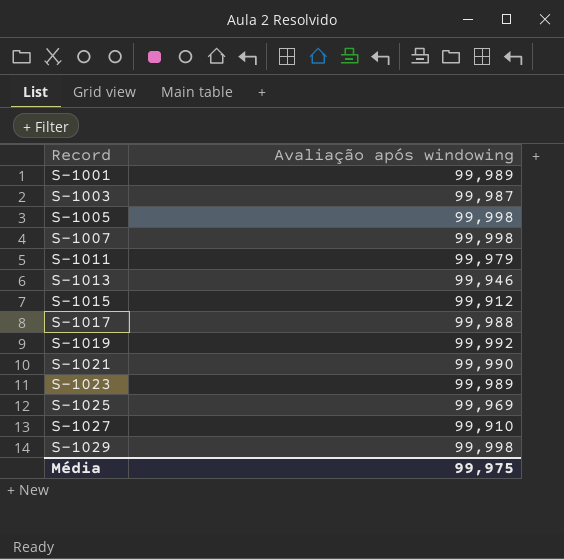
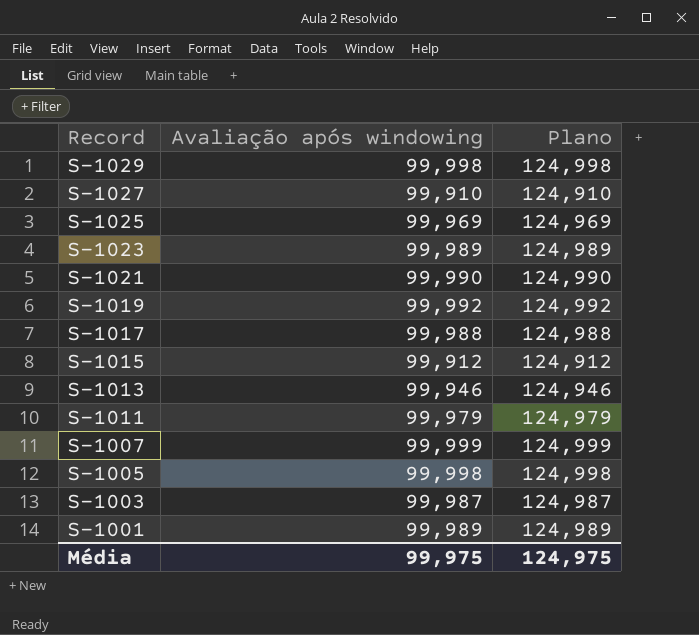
row order: Record ascending -> Record descending
column Plano | formula: none -> [Avaliação após windowing] + 25
S-1007 | Avaliação após windowing: 99,998 -> 99,999

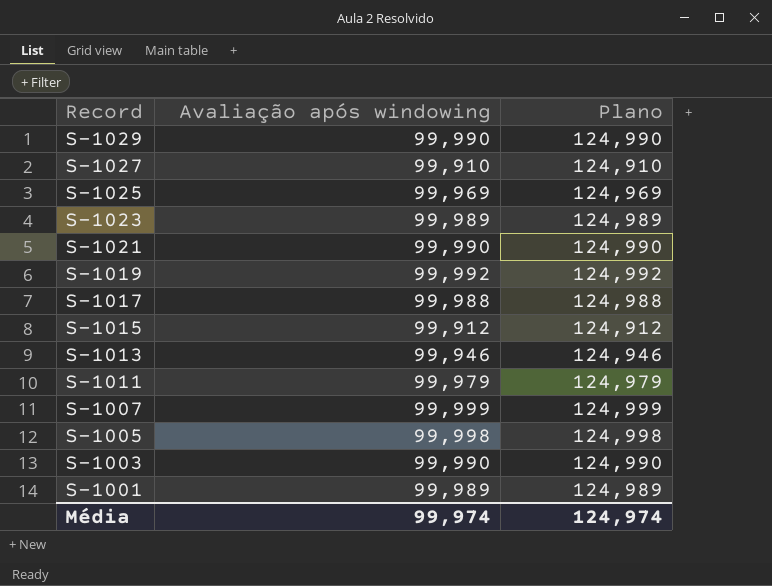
S-1029 | Avaliação após windowing: 99,998 -> 99,990
S-1029 | Plano: 124,998 -> 124,990
S-1003 | Avaliação após windowing: 99,987 -> 99,990
S-1003 | Plano: 124,987 -> 124,990
Média | Avaliação após windowing: 99,975 -> 99,974
Média | Plano: 124,975 -> 124,974

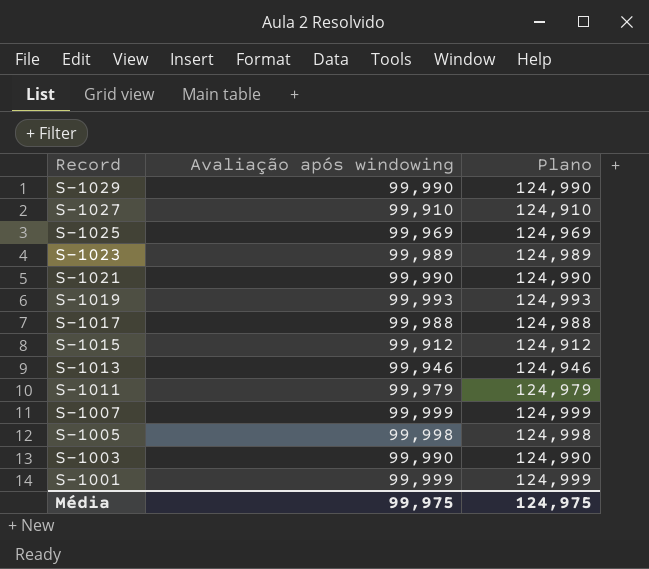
S-1019 | Avaliação após windowing: 99,992 -> 99,993
S-1019 | Plano: 124,992 -> 124,993
S-1001 | Avaliação após windowing: 99,989 -> 99,999
S-1001 | Plano: 124,989 -> 124,999
Média | Avaliação após windowing: 99,974 -> 99,975
Média | Plano: 124,974 -> 124,975

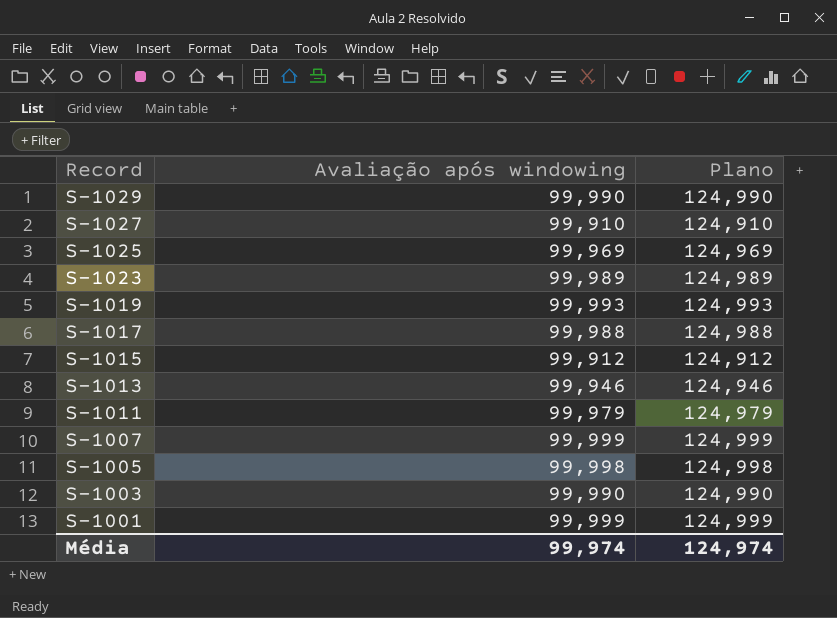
row S-1021: 99,990 | 124,990 -> none
Média | Avaliação após windowing: 99,975 -> 99,974
Média | Plano: 124,975 -> 124,974

